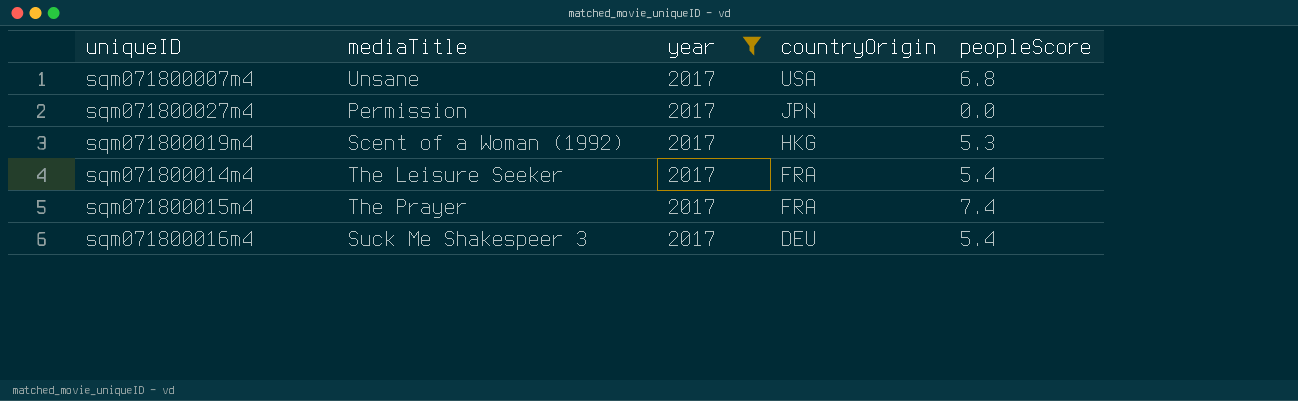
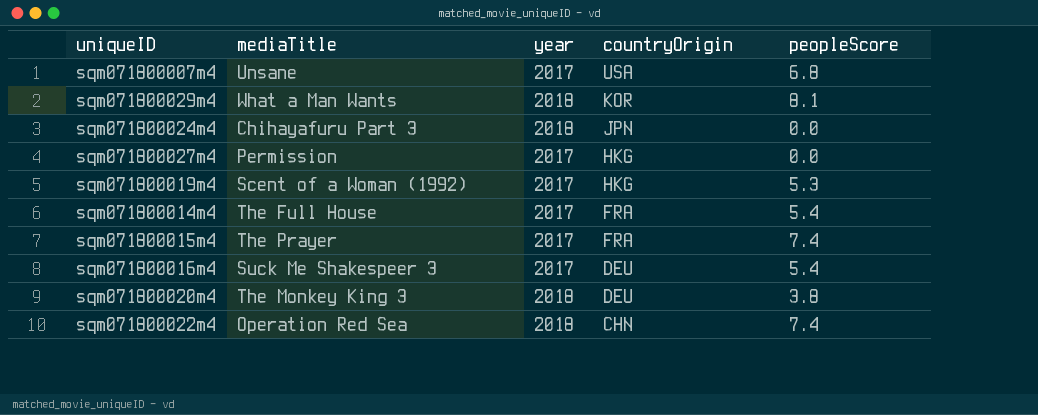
filter: year = 2017 -> none
sqm071800027m4 | countryOrigin: JPN -> HKG
sqm071800014m4 | mediaTitle: The Leisure Seeker -> The Full House

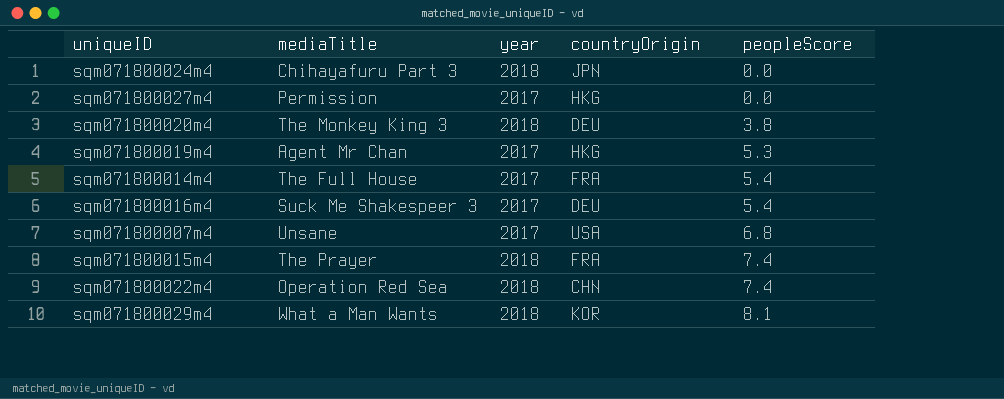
row order: countryOrigin descending -> peopleScore ascending
sqm071800019m4 | mediaTitle: Scent of a Woman (1992) -> Agent Mr Chan
sqm071800015m4 | year: 2017 -> 2018

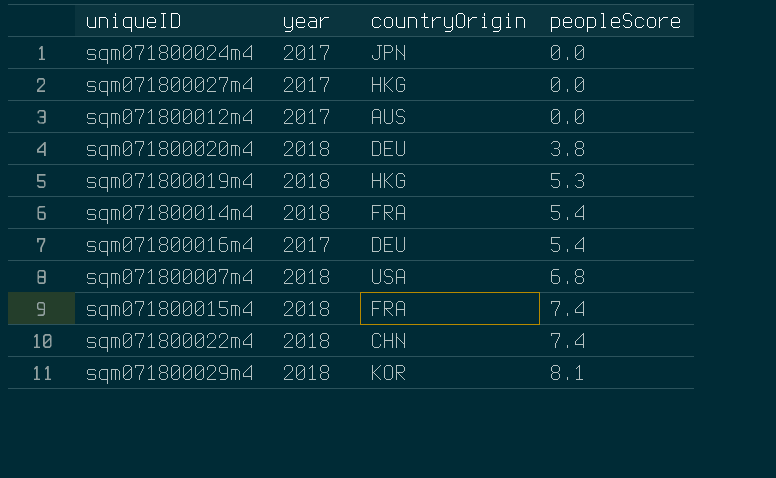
column mediaTitle | position: 2 -> none
sqm071800024m4 | year: 2018 -> 2017
row sqm071800012m4: none -> 2017 | AUS | 0.0
sqm071800019m4 | year: 2017 -> 2018
sqm071800014m4 | year: 2017 -> 2018
sqm071800007m4 | year: 2017 -> 2018

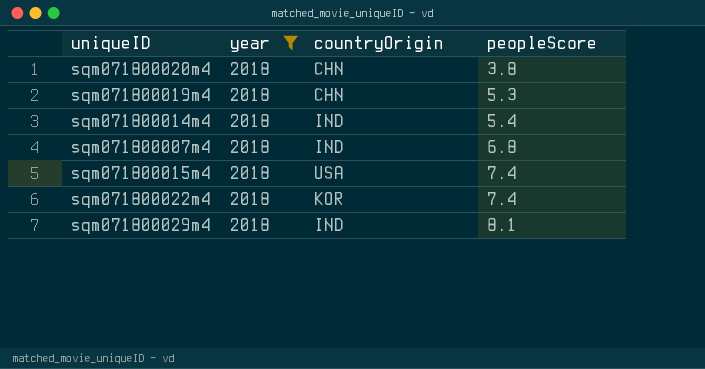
filter: none -> year = 2018
sqm071800020m4 | countryOrigin: DEU -> CHN
sqm071800019m4 | countryOrigin: HKG -> CHN
sqm071800014m4 | countryOrigin: FRA -> IND
sqm071800007m4 | countryOrigin: USA -> IND
sqm071800015m4 | countryOrigin: FRA -> USA
sqm071800022m4 | countryOrigin: CHN -> KOR
sqm071800029m4 | countryOrigin: KOR -> IND

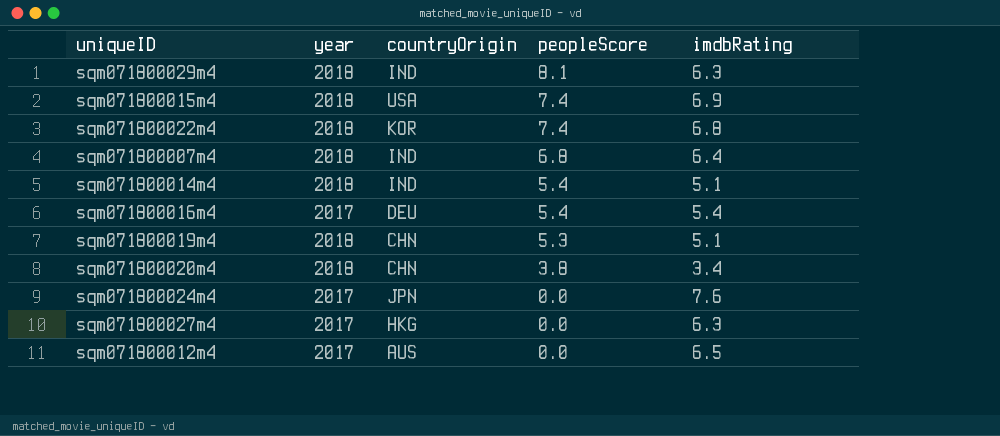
filter: year = 2018 -> none
row order: peopleScore ascending -> peopleScore descending
column imdbRating | position: none -> 5

